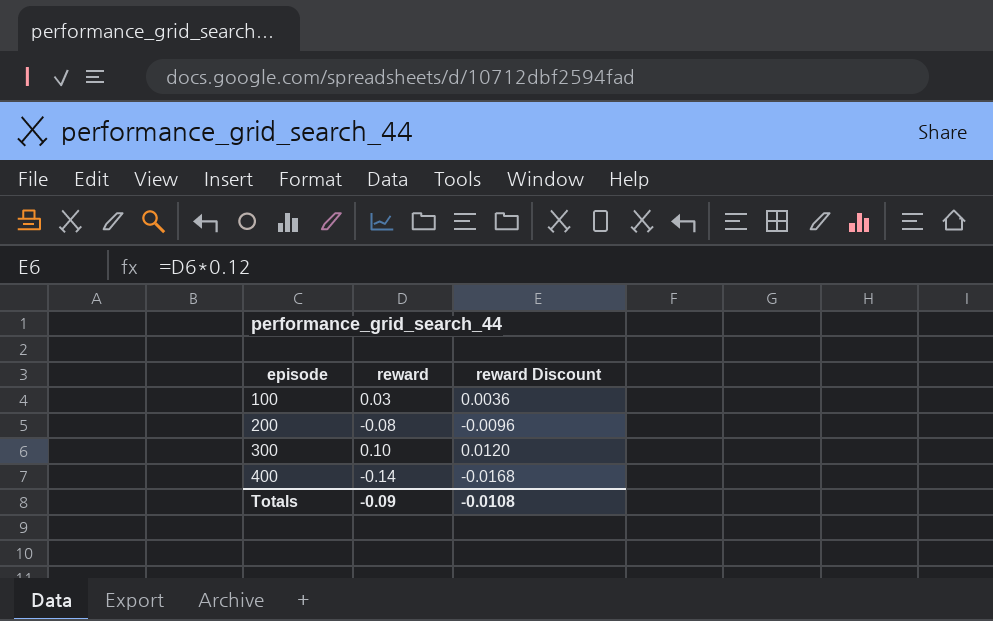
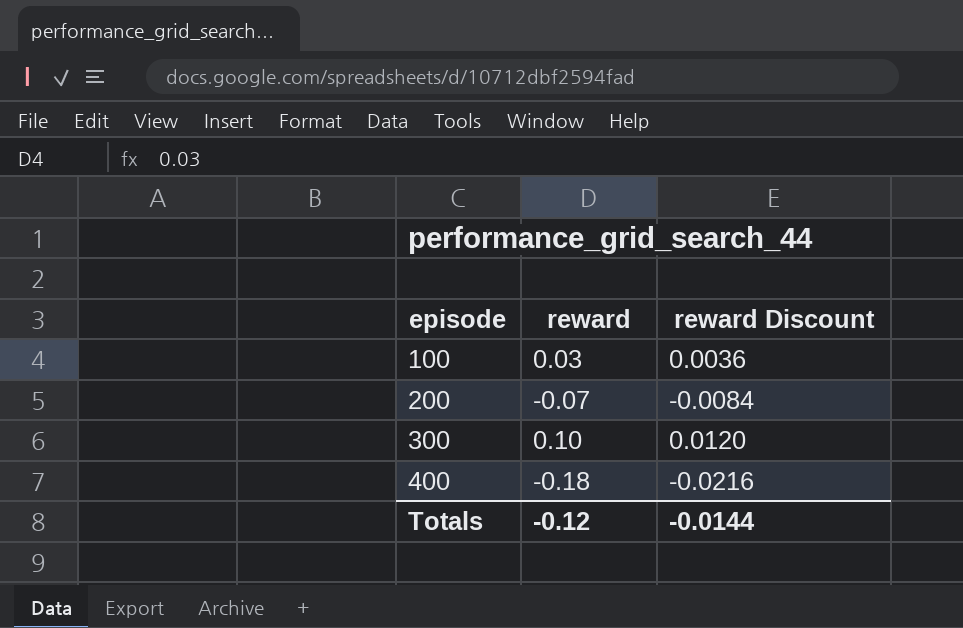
200 | reward: -0.08 -> -0.07
200 | reward Discount: -0.0096 -> -0.0084
400 | reward: -0.14 -> -0.18
400 | reward Discount: -0.0168 -> -0.0216
Totals | reward: -0.09 -> -0.12
Totals | reward Discount: -0.0108 -> -0.0144

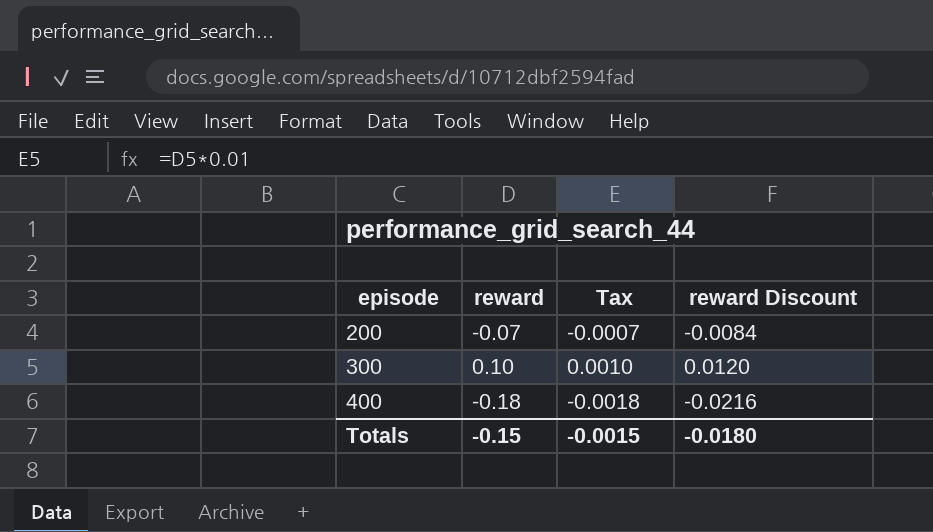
column Tax | formula: none -> [reward] * 0.01
row 100: 0.03 | 0.0036 -> none
Totals | reward: -0.12 -> -0.15
Totals | reward Discount: -0.0144 -> -0.0180

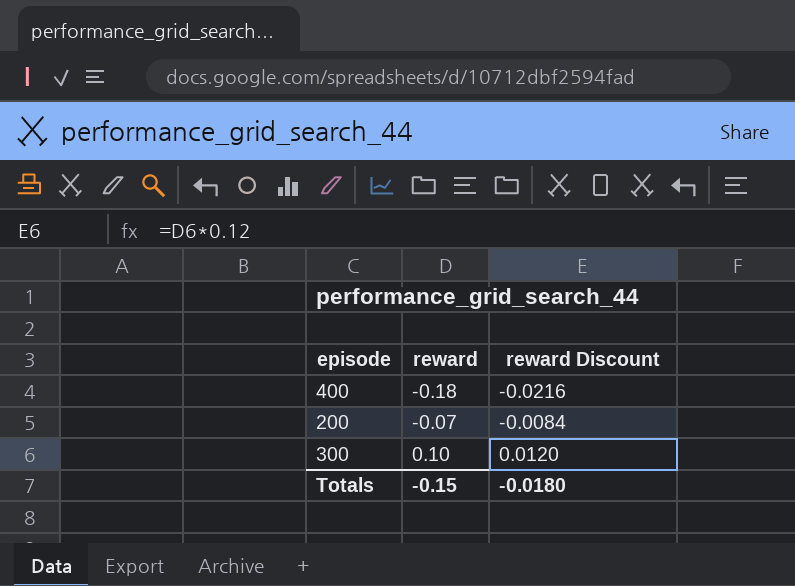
row order: episode ascending -> reward ascending
column Tax | formula: [reward] * 0.01 -> none

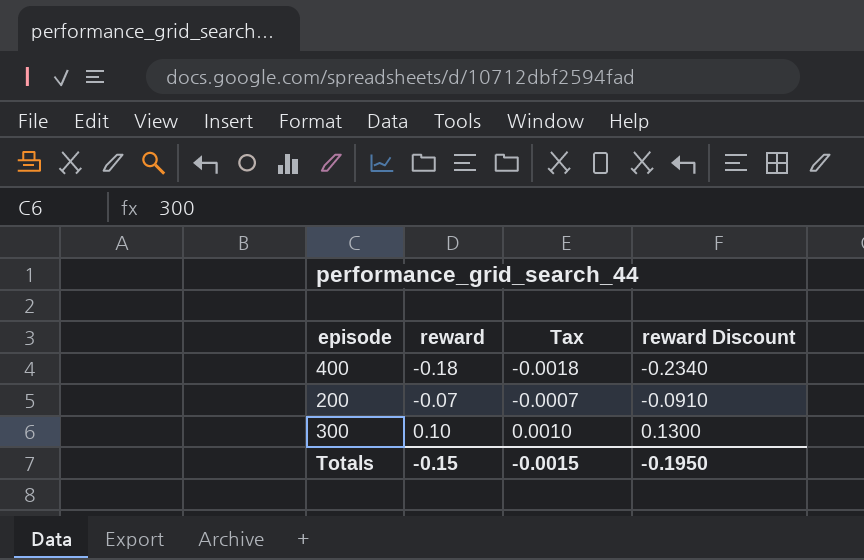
column Tax | formula: none -> [reward] * 0.01
column reward Discount | formula: [reward] * 0.12 -> [reward] * 1.3
Totals | reward Discount: -0.0180 -> -0.1950

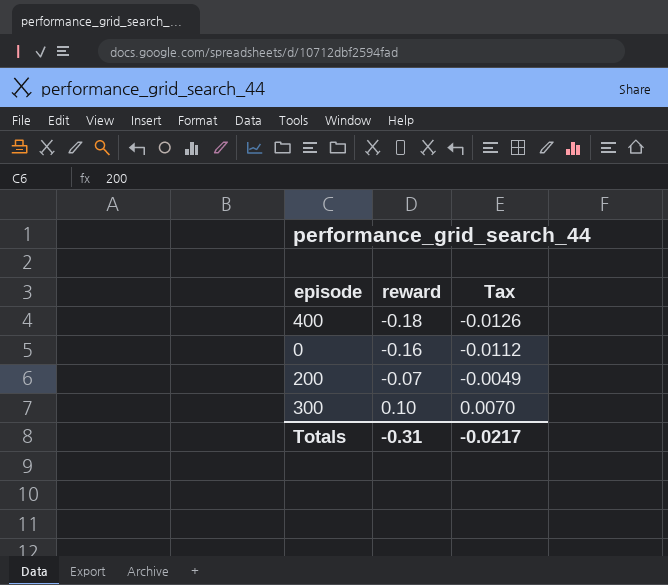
column reward Discount | formula: [reward] * 1.3 -> none
column Tax | formula: [reward] * 0.01 -> [reward] * 0.07
row 0: none -> -0.16 | -0.0112
Totals | reward: -0.15 -> -0.31
Totals | Tax: -0.0015 -> -0.0217

